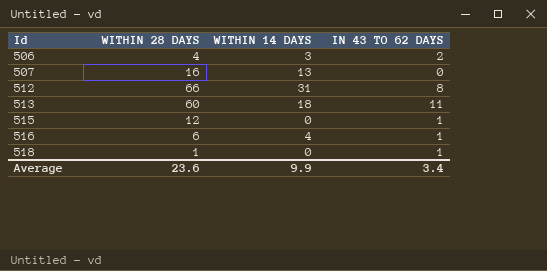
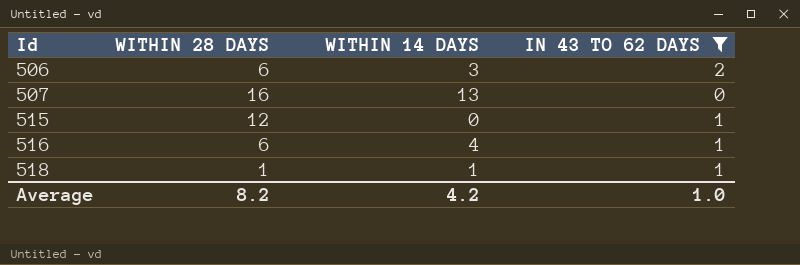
filter: none -> IN 43 TO 62 DAYS <= 2
506 | WITHIN 28 DAYS: 4 -> 6
518 | WITHIN 14 DAYS: 0 -> 1
Average | WITHIN 28 DAYS: 23.6 -> 8.2
Average | WITHIN 14 DAYS: 9.9 -> 4.2
Average | IN 43 TO 62 DAYS: 3.4 -> 1.0

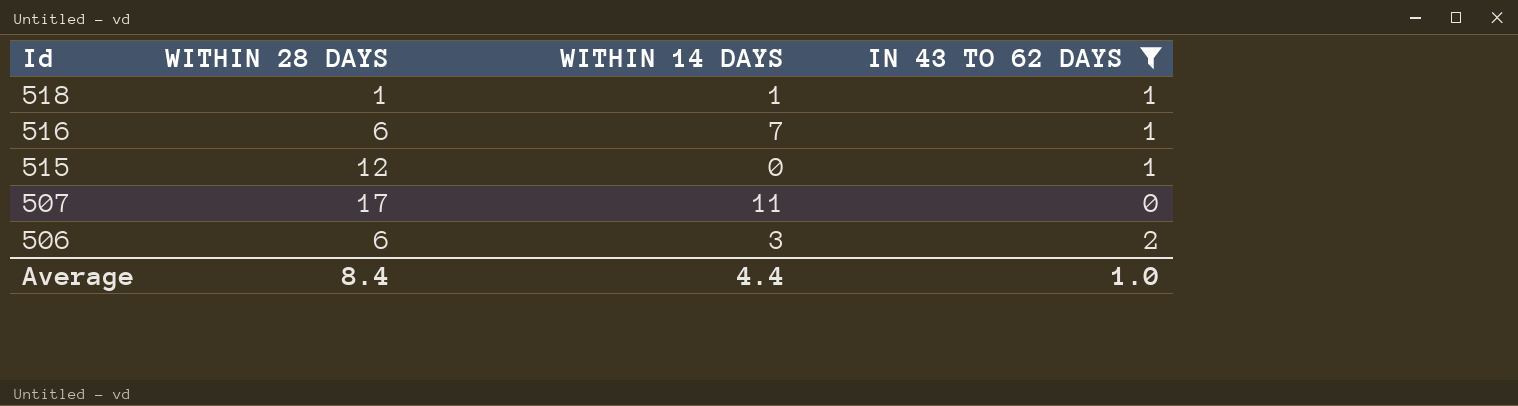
row order: Id ascending -> Id descending
516 | WITHIN 14 DAYS: 4 -> 7
507 | WITHIN 28 DAYS: 16 -> 17
507 | WITHIN 14 DAYS: 13 -> 11
Average | WITHIN 28 DAYS: 8.2 -> 8.4
Average | WITHIN 14 DAYS: 4.2 -> 4.4

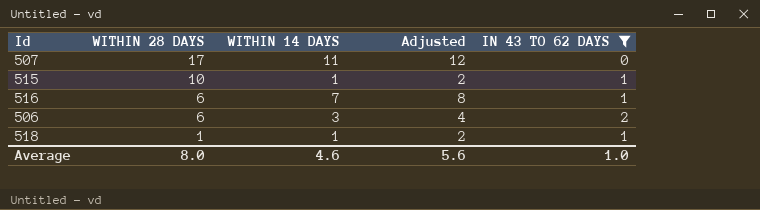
row order: Id descending -> WITHIN 28 DAYS descending
column Adjusted | formula: none -> [WITHIN 14 DAYS] + 1
515 | WITHIN 28 DAYS: 12 -> 10
515 | WITHIN 14 DAYS: 0 -> 1
Average | WITHIN 28 DAYS: 8.4 -> 8.0
Average | WITHIN 14 DAYS: 4.4 -> 4.6

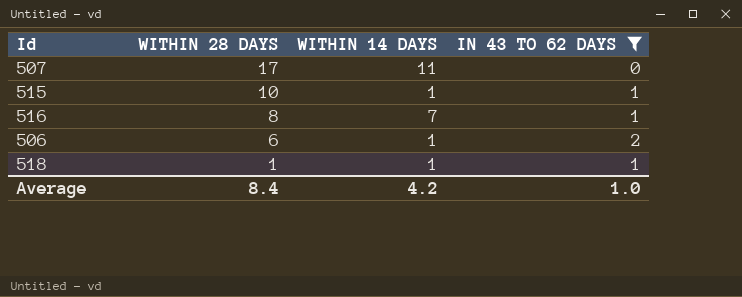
column Adjusted | formula: [WITHIN 14 DAYS] + 1 -> none
516 | WITHIN 28 DAYS: 6 -> 8
506 | WITHIN 14 DAYS: 3 -> 1
Average | WITHIN 28 DAYS: 8.0 -> 8.4
Average | WITHIN 14 DAYS: 4.6 -> 4.2

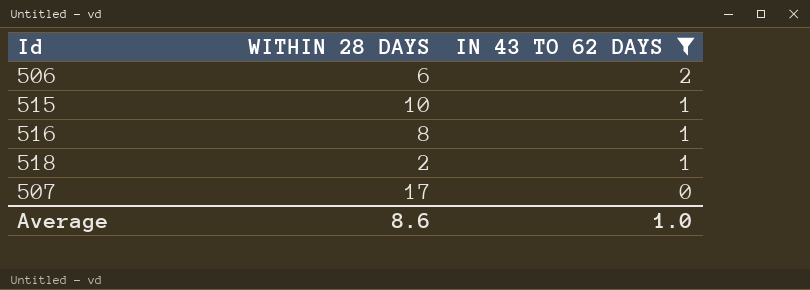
row order: WITHIN 28 DAYS descending -> IN 43 TO 62 DAYS descending
column WITHIN 14 DAYS | position: 3 -> none
518 | WITHIN 28 DAYS: 1 -> 2
Average | WITHIN 28 DAYS: 8.4 -> 8.6

